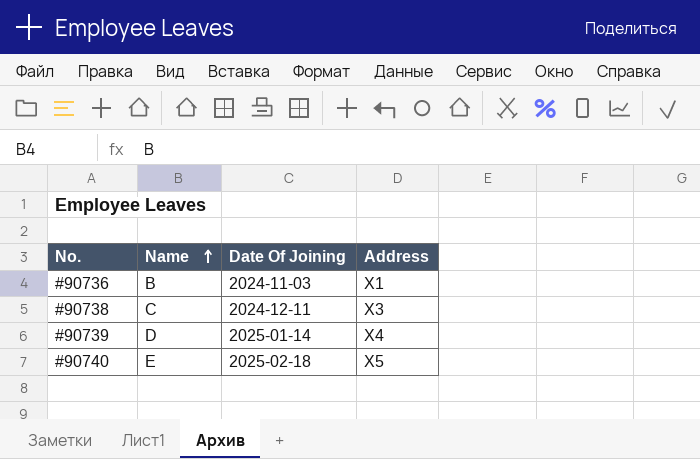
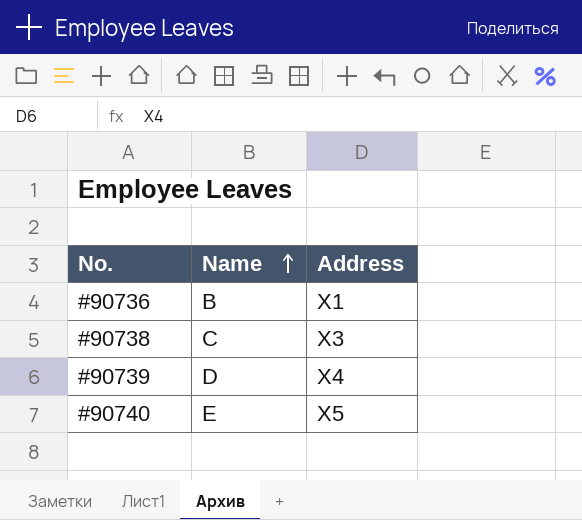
column Date Of Joining | position: 3 -> none

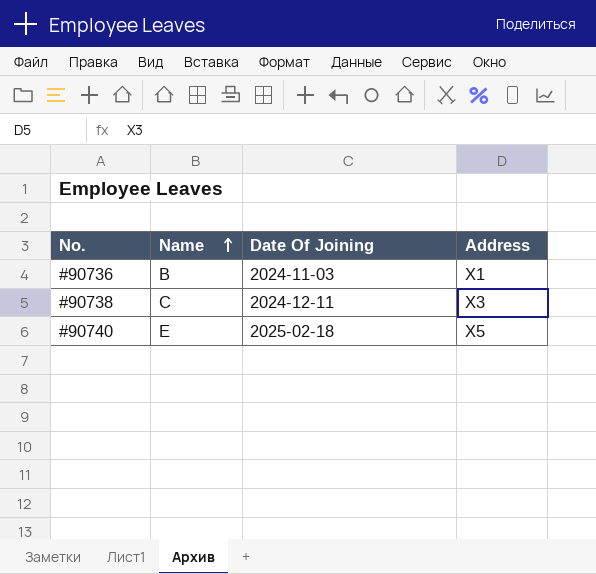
column Date Of Joining | position: none -> 3
row #90739: D | X4 -> none

